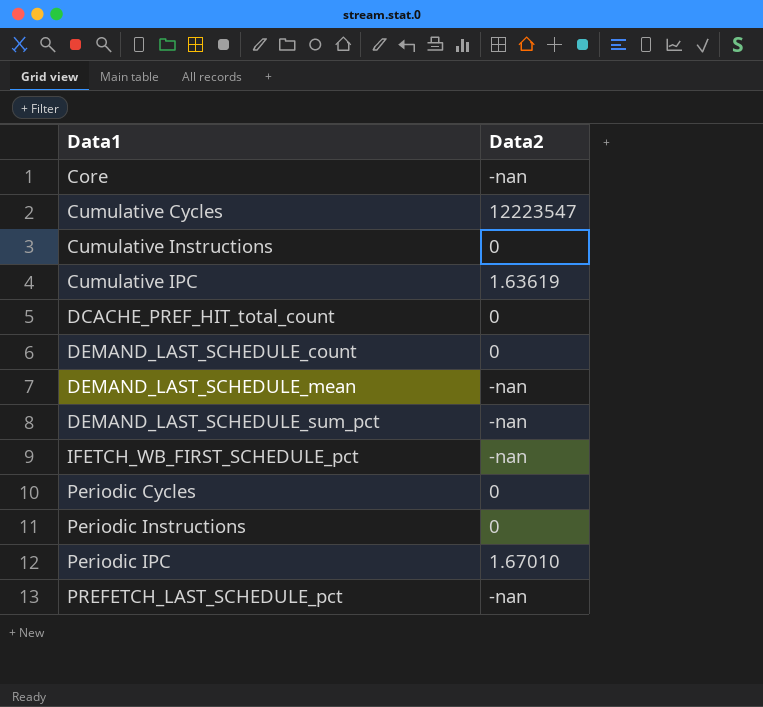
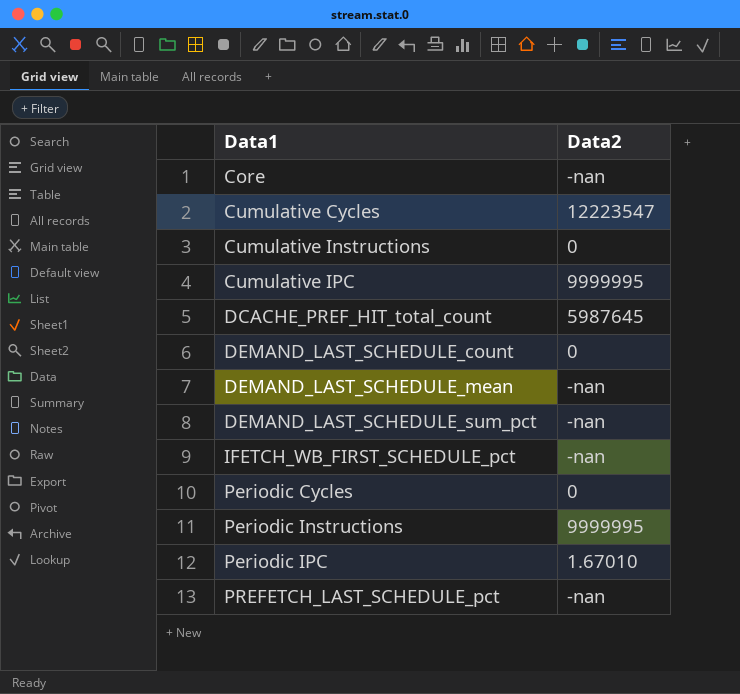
Cumulative IPC | Data2: 1.63619 -> 9999995
DCACHE_PREF_HIT_total_count | Data2: 0 -> 5987645
Periodic Instructions | Data2: 0 -> 9999995

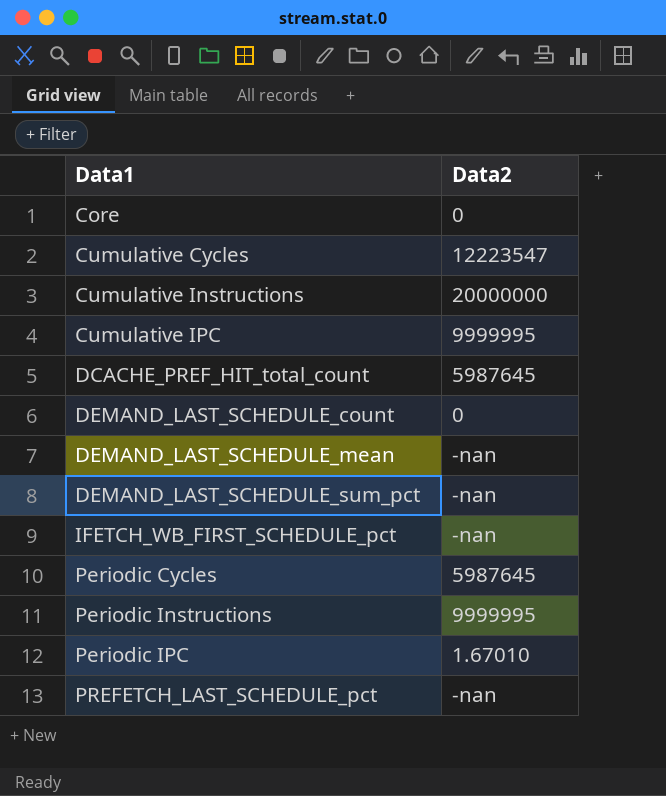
Core | Data2: -nan -> 0
Cumulative Instructions | Data2: 0 -> 20000000
Periodic Cycles | Data2: 0 -> 5987645

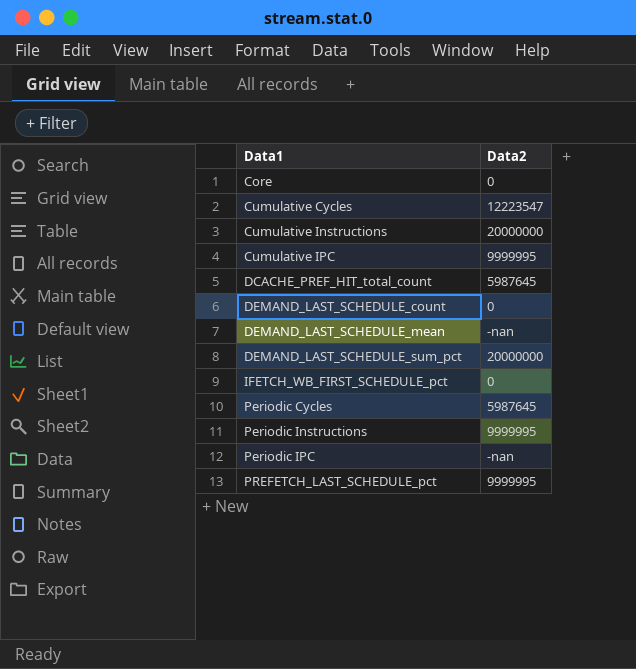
DEMAND_LAST_SCHEDULE_sum_pct | Data2: -nan -> 20000000
IFETCH_WB_FIRST_SCHEDULE_pct | Data2: -nan -> 0
Periodic IPC | Data2: 1.67010 -> -nan
PREFETCH_LAST_SCHEDULE_pct | Data2: -nan -> 9999995

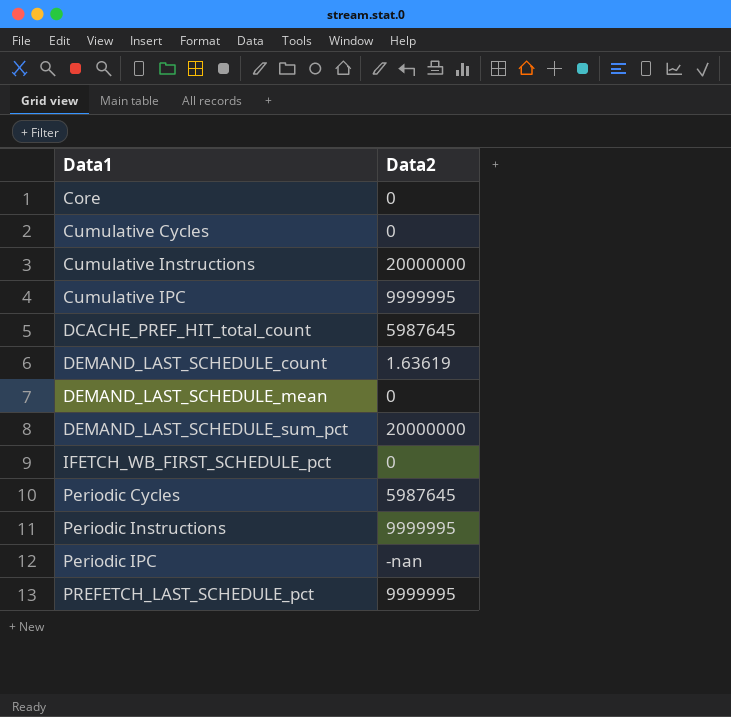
Cumulative Cycles | Data2: 12223547 -> 0
DEMAND_LAST_SCHEDULE_count | Data2: 0 -> 1.63619
DEMAND_LAST_SCHEDULE_mean | Data2: -nan -> 0

